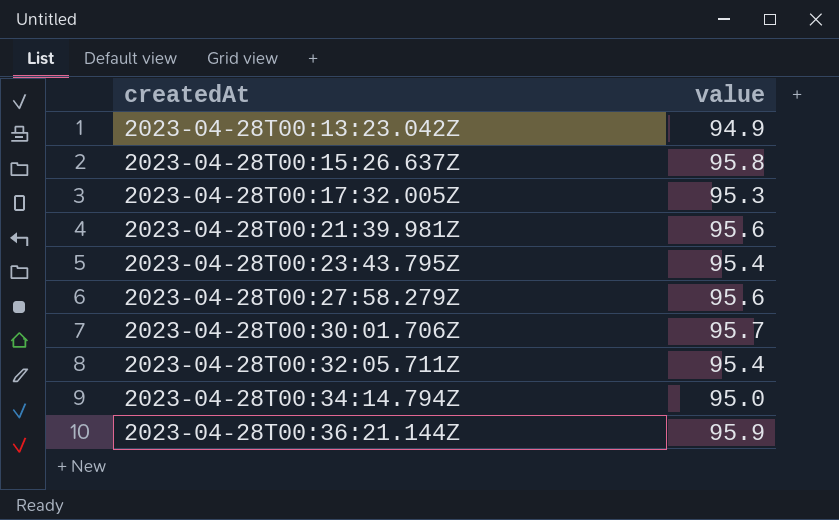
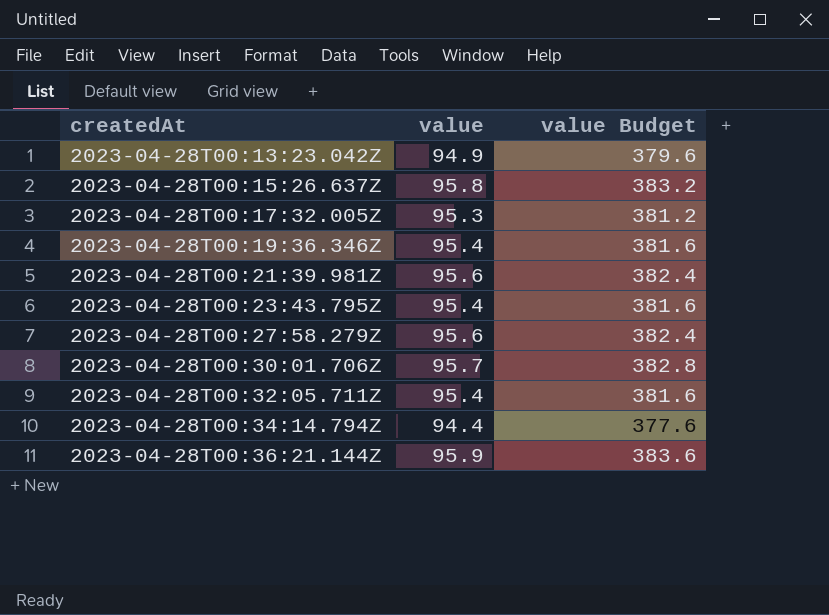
column value Budget | formula: none -> [value] * 4
row 2023-04-28T00:19:36.346Z: none -> 95.4 | 381.6
2023-04-28T00:34:14.794Z | value: 95.0 -> 94.4

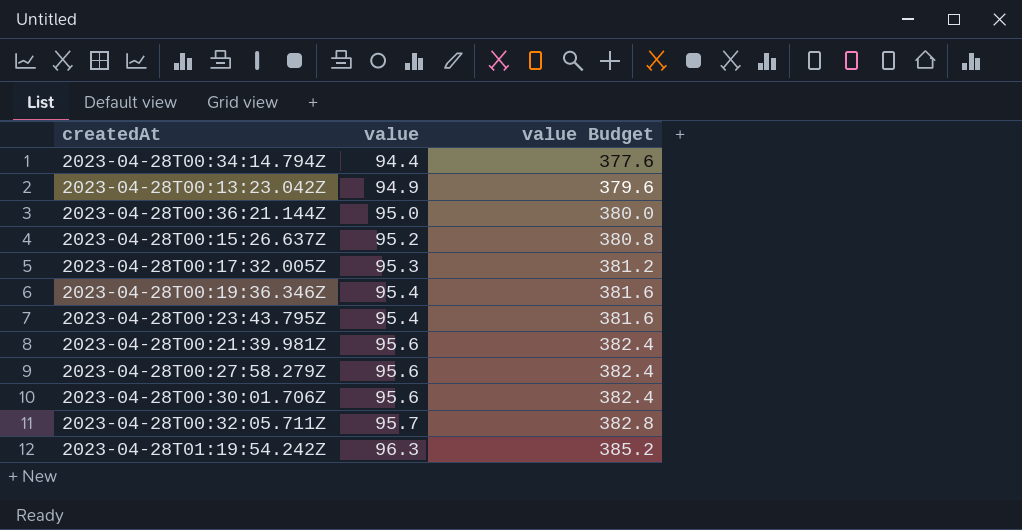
row order: createdAt ascending -> value ascending
2023-04-28T00:36:21.144Z | value: 95.9 -> 95.0
2023-04-28T00:36:21.144Z | value Budget: 383.6 -> 380.0
2023-04-28T00:15:26.637Z | value: 95.8 -> 95.2
2023-04-28T00:15:26.637Z | value Budget: 383.2 -> 380.8
2023-04-28T00:30:01.706Z | value: 95.7 -> 95.6
2023-04-28T00:30:01.706Z | value Budget: 382.8 -> 382.4
2023-04-28T00:32:05.711Z | value: 95.4 -> 95.7
2023-04-28T00:32:05.711Z | value Budget: 381.6 -> 382.8
row 2023-04-28T01:19:54.242Z: none -> 96.3 | 385.2

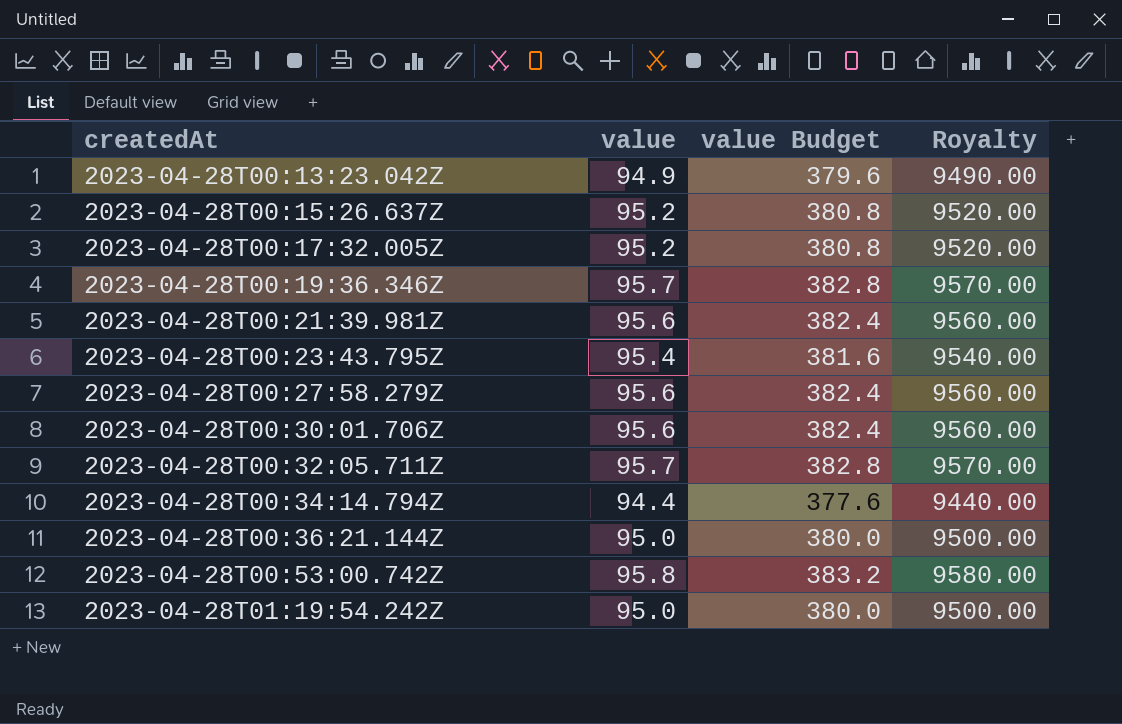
row order: value ascending -> createdAt ascending
column Royalty | formula: none -> [value] * 100
2023-04-28T00:17:32.005Z | value: 95.3 -> 95.2
2023-04-28T00:17:32.005Z | value Budget: 381.2 -> 380.8
2023-04-28T00:19:36.346Z | value: 95.4 -> 95.7
2023-04-28T00:19:36.346Z | value Budget: 381.6 -> 382.8
row 2023-04-28T00:53:00.742Z: none -> 95.8 | 383.2 | 9580.00
2023-04-28T01:19:54.242Z | value: 96.3 -> 95.0
2023-04-28T01:19:54.242Z | value Budget: 385.2 -> 380.0

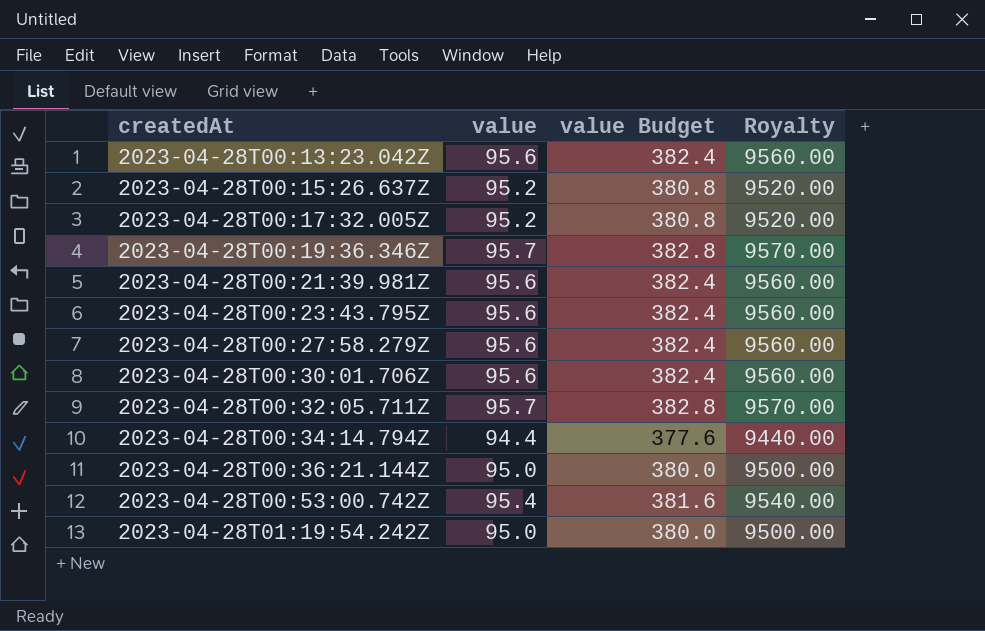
2023-04-28T00:13:23.042Z | value: 94.9 -> 95.6
2023-04-28T00:13:23.042Z | value Budget: 379.6 -> 382.4
2023-04-28T00:13:23.042Z | Royalty: 9490.00 -> 9560.00
2023-04-28T00:23:43.795Z | value: 95.4 -> 95.6
2023-04-28T00:23:43.795Z | value Budget: 381.6 -> 382.4
2023-04-28T00:23:43.795Z | Royalty: 9540.00 -> 9560.00
2023-04-28T00:53:00.742Z | value: 95.8 -> 95.4
2023-04-28T00:53:00.742Z | value Budget: 383.2 -> 381.6
2023-04-28T00:53:00.742Z | Royalty: 9580.00 -> 9540.00

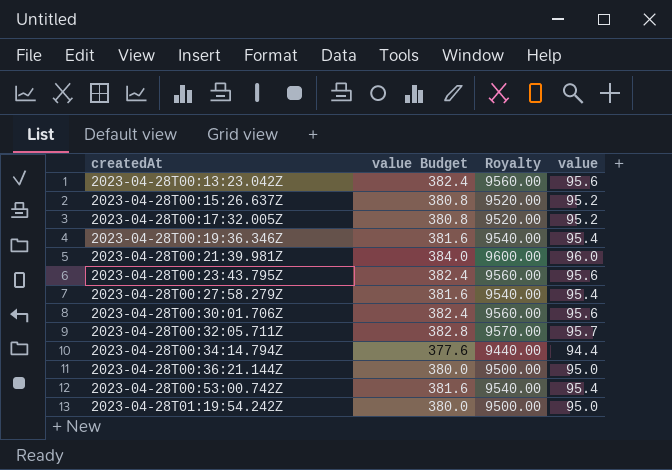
column value | position: 2 -> 4
2023-04-28T00:19:36.346Z | value Budget: 382.8 -> 381.6
2023-04-28T00:19:36.346Z | Royalty: 9570.00 -> 9540.00
2023-04-28T00:19:36.346Z | value: 95.7 -> 95.4
2023-04-28T00:21:39.981Z | value Budget: 382.4 -> 384.0
2023-04-28T00:21:39.981Z | Royalty: 9560.00 -> 9600.00
2023-04-28T00:21:39.981Z | value: 95.6 -> 96.0
2023-04-28T00:27:58.279Z | value Budget: 382.4 -> 381.6
2023-04-28T00:27:58.279Z | Royalty: 9560.00 -> 9540.00
2023-04-28T00:27:58.279Z | value: 95.6 -> 95.4

